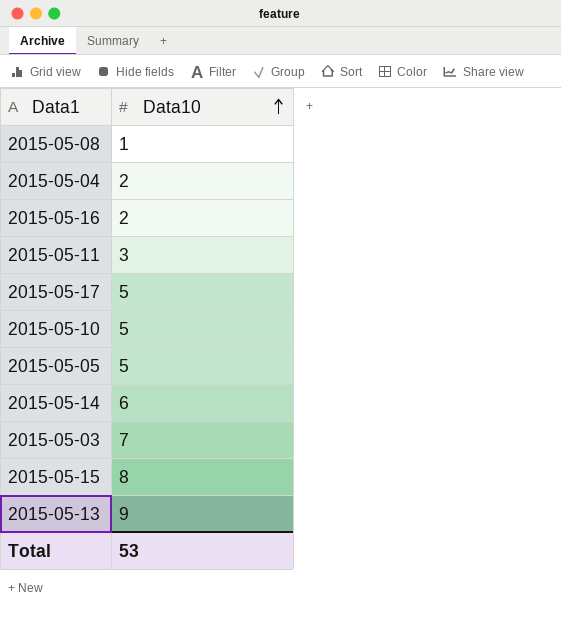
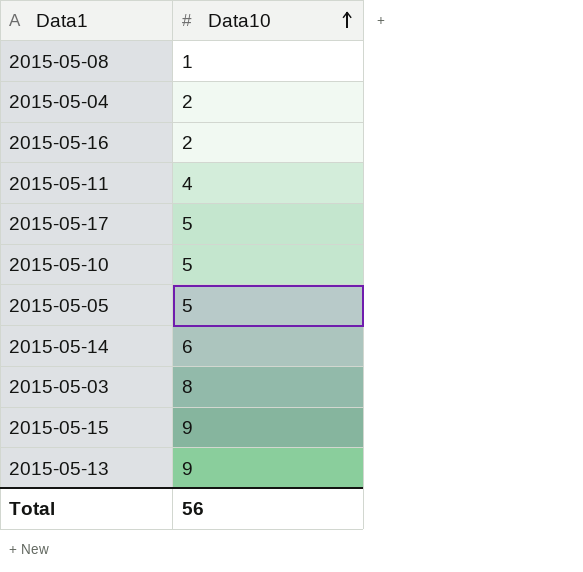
2015-05-11 | Data10: 3 -> 4
2015-05-03 | Data10: 7 -> 8
2015-05-15 | Data10: 8 -> 9
Total | Data10: 53 -> 56

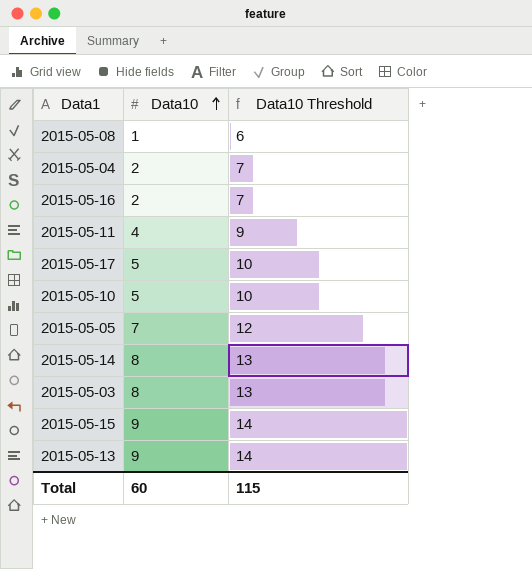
column Data10 Threshold | formula: none -> [Data10] + 5
2015-05-05 | Data10: 5 -> 7
2015-05-14 | Data10: 6 -> 8
Total | Data10: 56 -> 60

